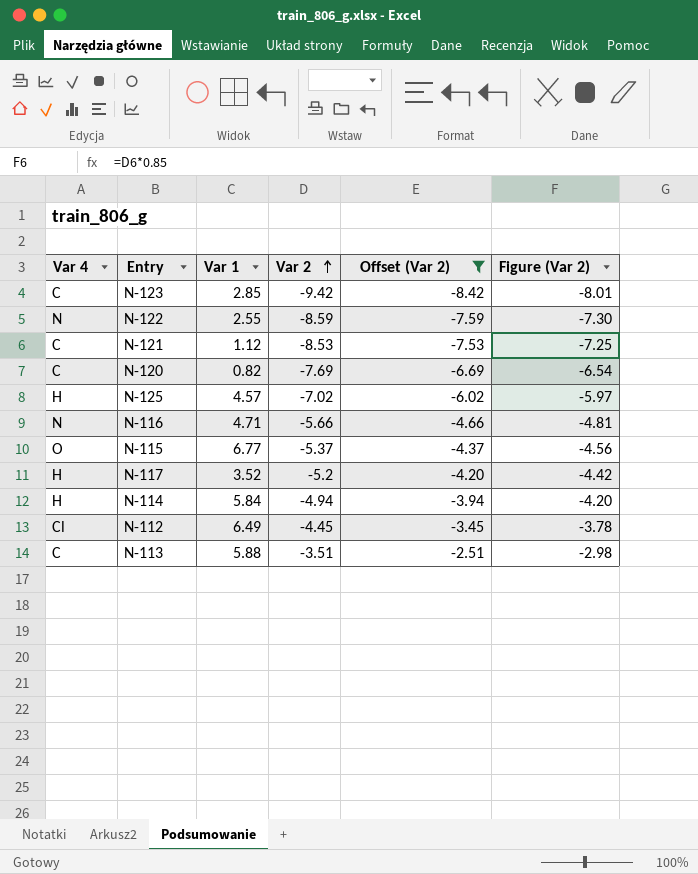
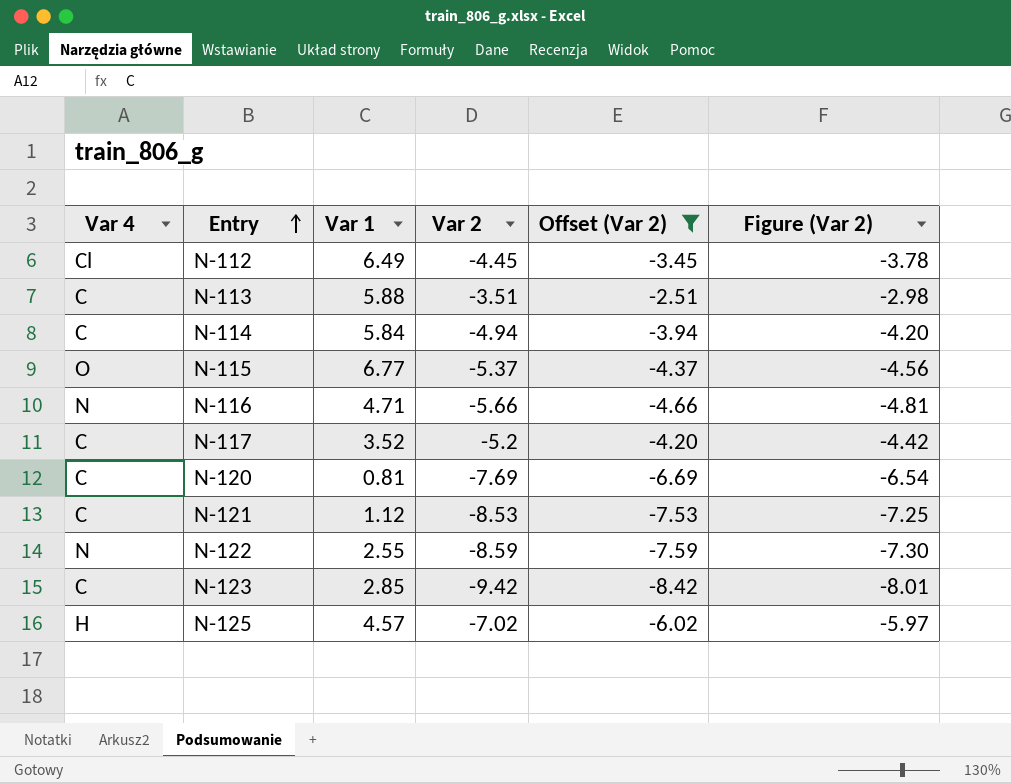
row order: Var 2 ascending -> Entry ascending
N-114 | Var 4: H -> C
N-117 | Var 4: H -> C
N-120 | Var 1: 0.82 -> 0.81

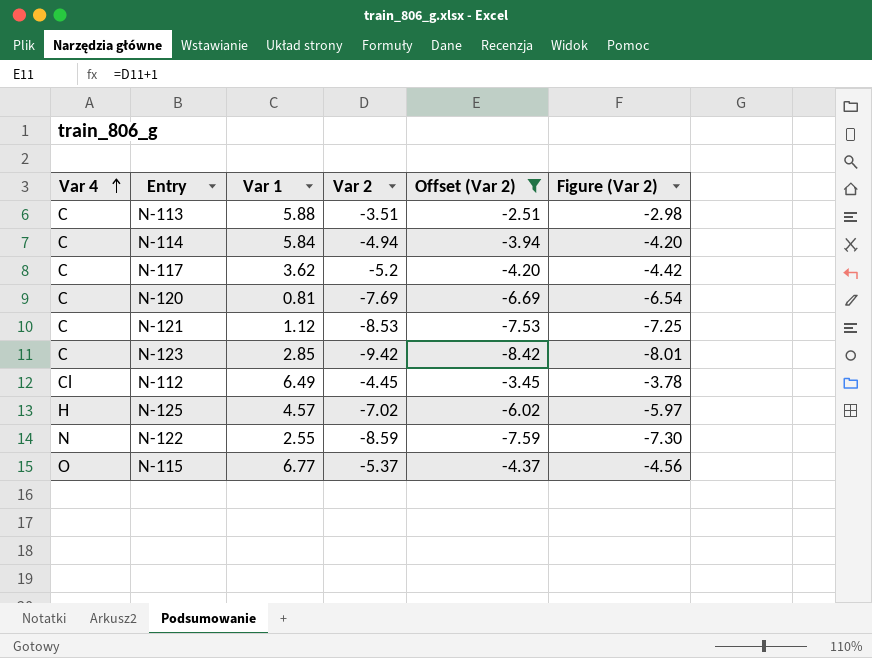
row order: Entry ascending -> Var 4 ascending
row N-116: N | 4.71 | -5.66 | -4.66 | -4.81 -> none
N-117 | Var 1: 3.52 -> 3.62

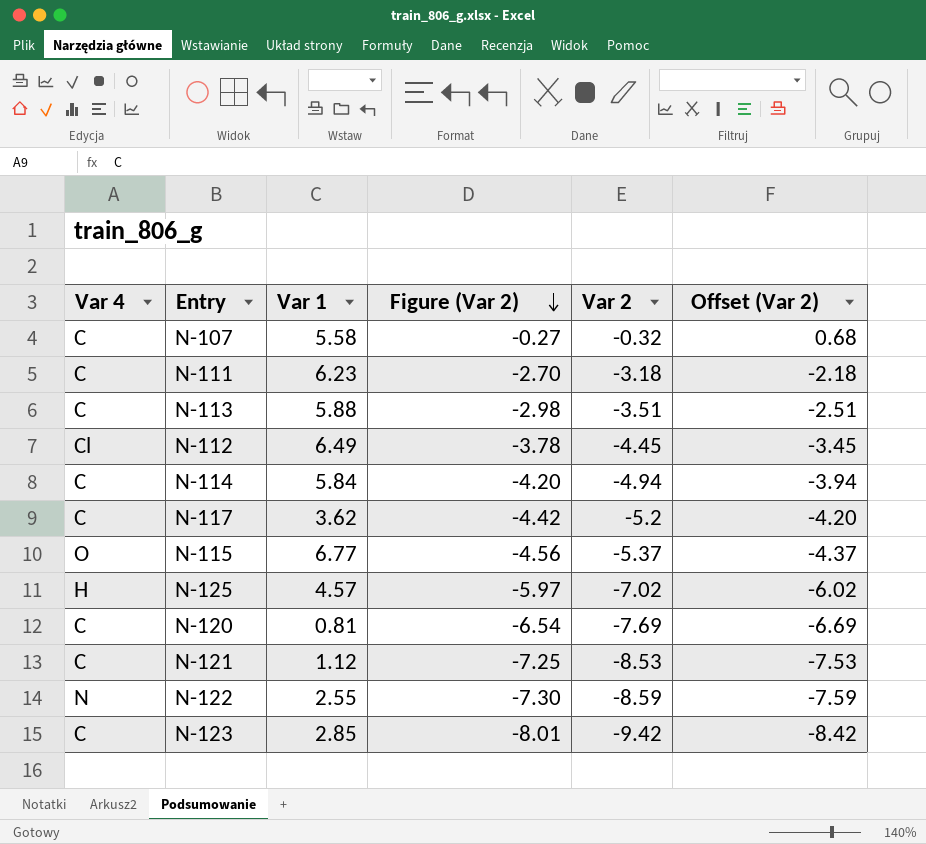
filter: Offset (Var 2) <= -2.51 -> none
row order: Var 4 ascending -> Figure (Var 2) descending
column Figure (Var 2) | position: 6 -> 4

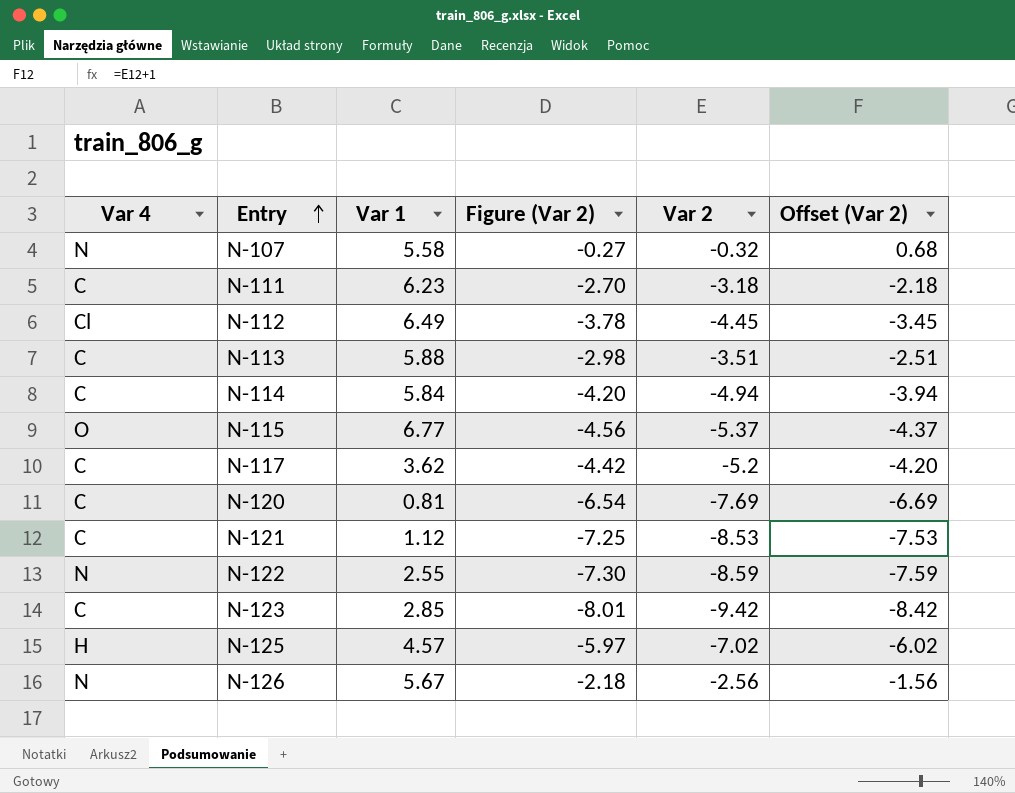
row order: Figure (Var 2) descending -> Entry ascending
N-107 | Var 4: C -> N
row N-126: none -> N | 5.67 | -2.18 | -2.56 | -1.56

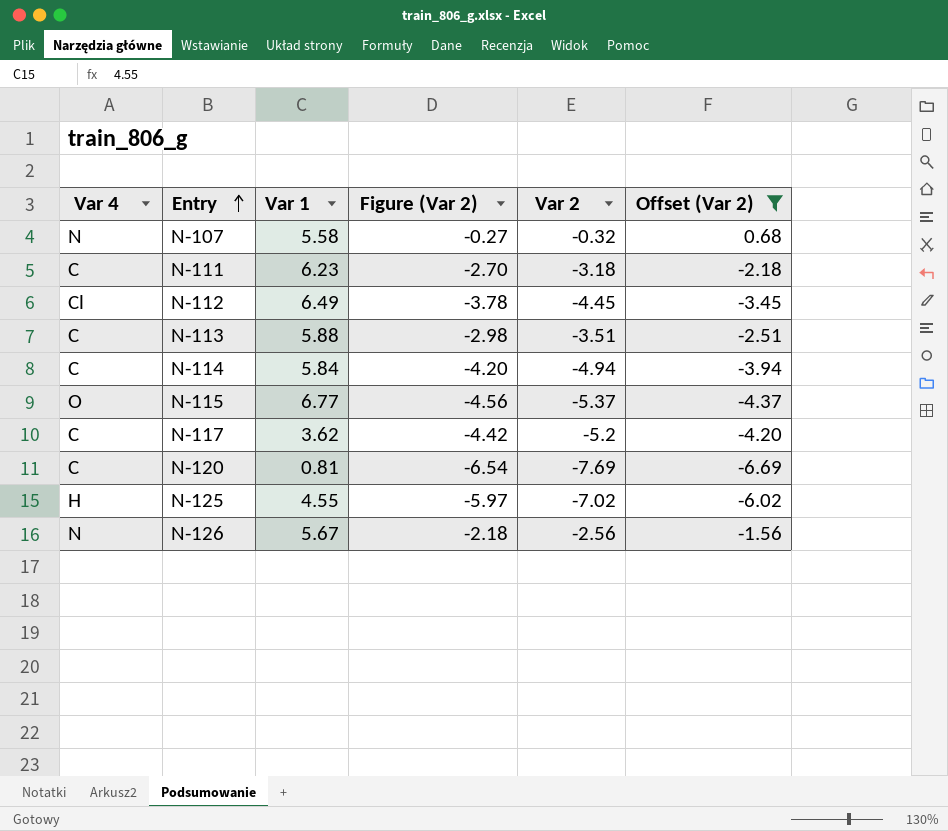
filter: none -> Offset (Var 2) >= -6.69
N-125 | Var 1: 4.57 -> 4.55

